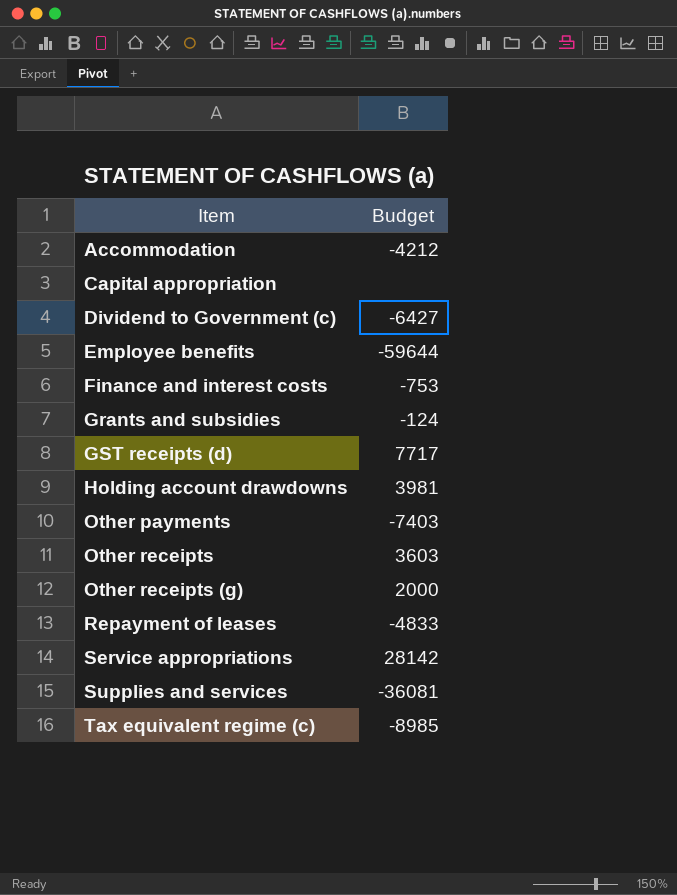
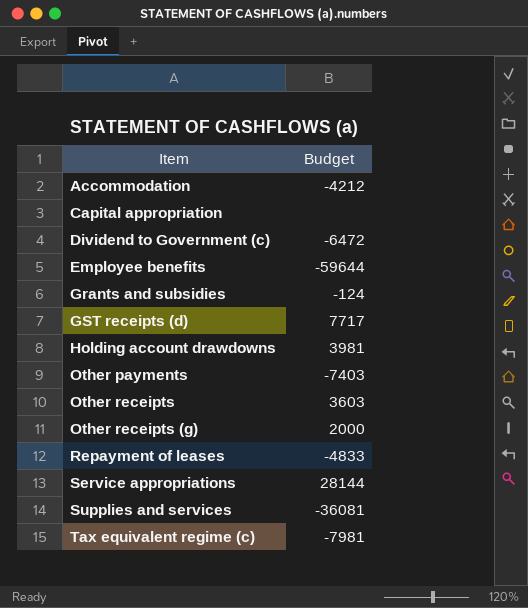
row Finance and interest costs: -753 -> none
Dividend to Government (c) | Budget: -6427 -> -6472
Service appropriations | Budget: 28142 -> 28144
Tax equivalent regime (c) | Budget: -8985 -> -7981

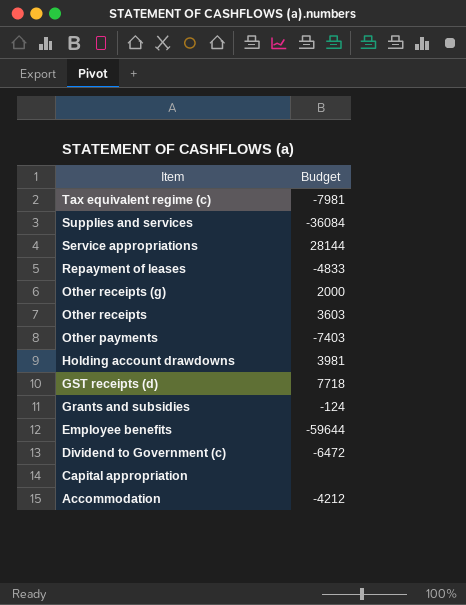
row order: Item ascending -> Item descending
Supplies and services | Budget: -36081 -> -36084
GST receipts (d) | Budget: 7717 -> 7718

